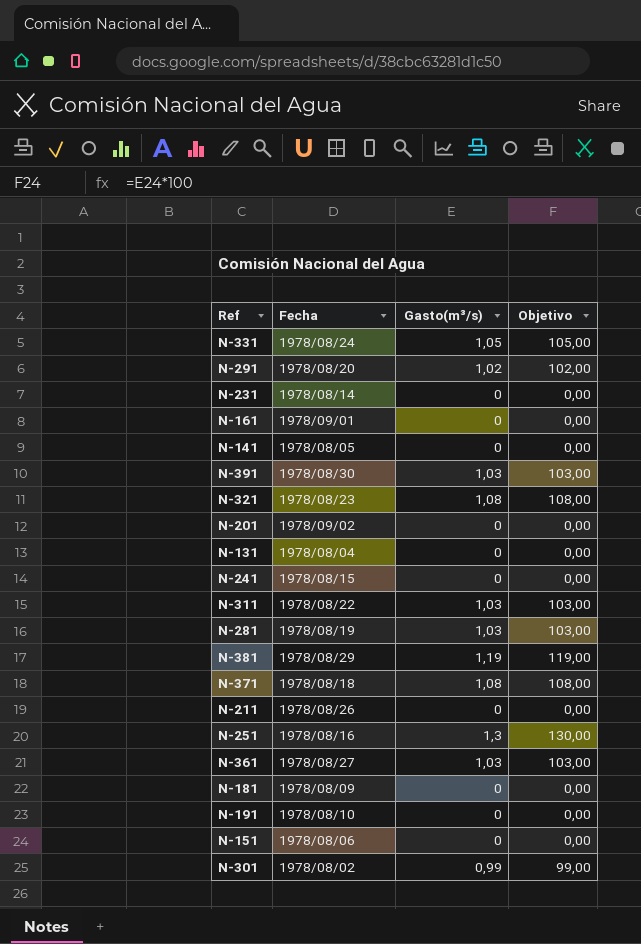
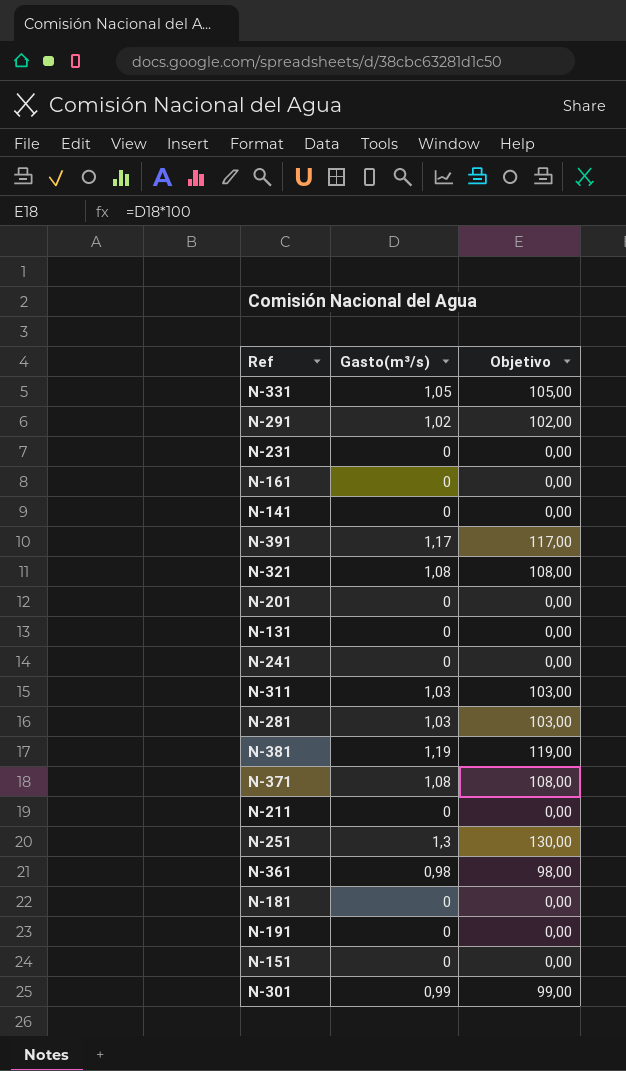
column Fecha | position: 2 -> none
N-391 | Gasto(m³/s): 1,03 -> 1,17
N-391 | Objetivo: 103,00 -> 117,00
N-361 | Gasto(m³/s): 1,03 -> 0,98
N-361 | Objetivo: 103,00 -> 98,00

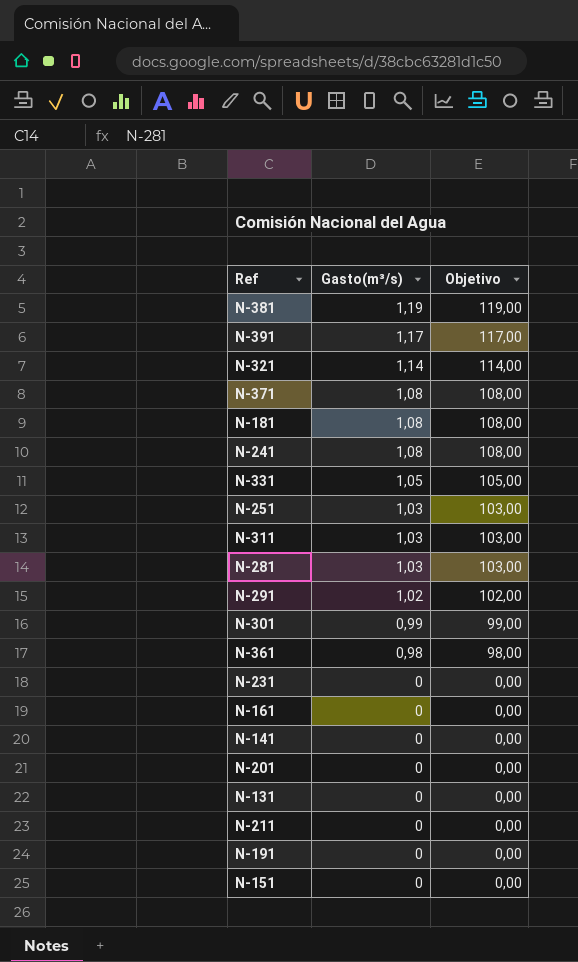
row order: none -> Gasto(m³/s) descending
N-321 | Gasto(m³/s): 1,08 -> 1,14
N-321 | Objetivo: 108,00 -> 114,00
N-181 | Gasto(m³/s): 0 -> 1,08
N-181 | Objetivo: 0,00 -> 108,00
N-241 | Gasto(m³/s): 0 -> 1,08
N-241 | Objetivo: 0,00 -> 108,00
N-251 | Gasto(m³/s): 1,3 -> 1,03
N-251 | Objetivo: 130,00 -> 103,00

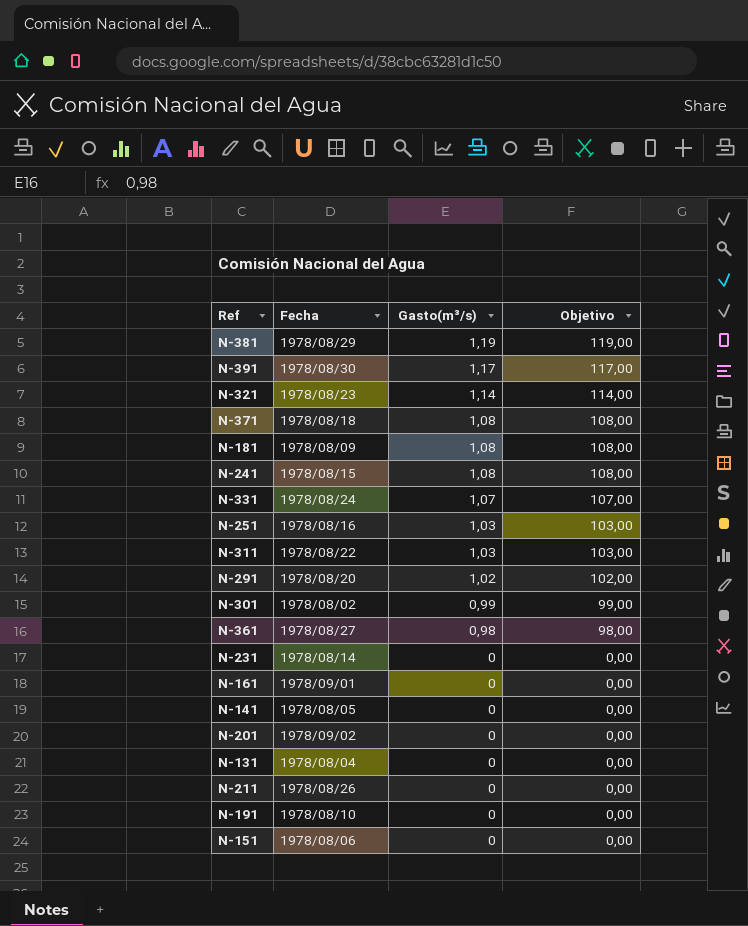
column Fecha | position: none -> 2
row N-281: 1,03 | 103,00 -> none
N-331 | Gasto(m³/s): 1,05 -> 1,07
N-331 | Objetivo: 105,00 -> 107,00

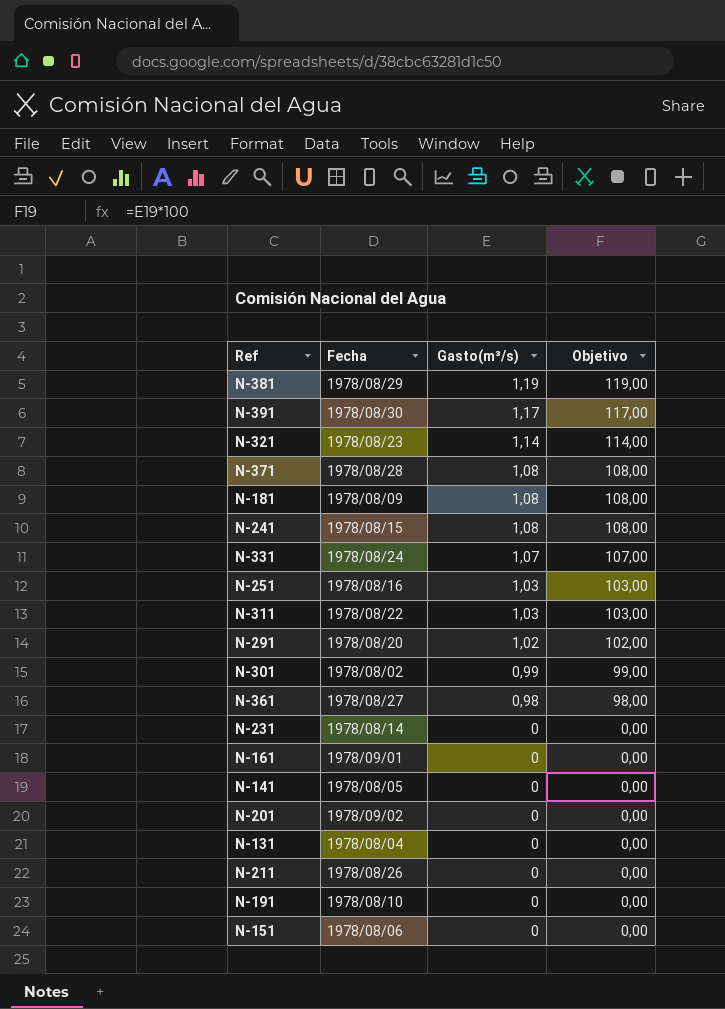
N-371 | Fecha: 1978/08/18 -> 1978/08/28

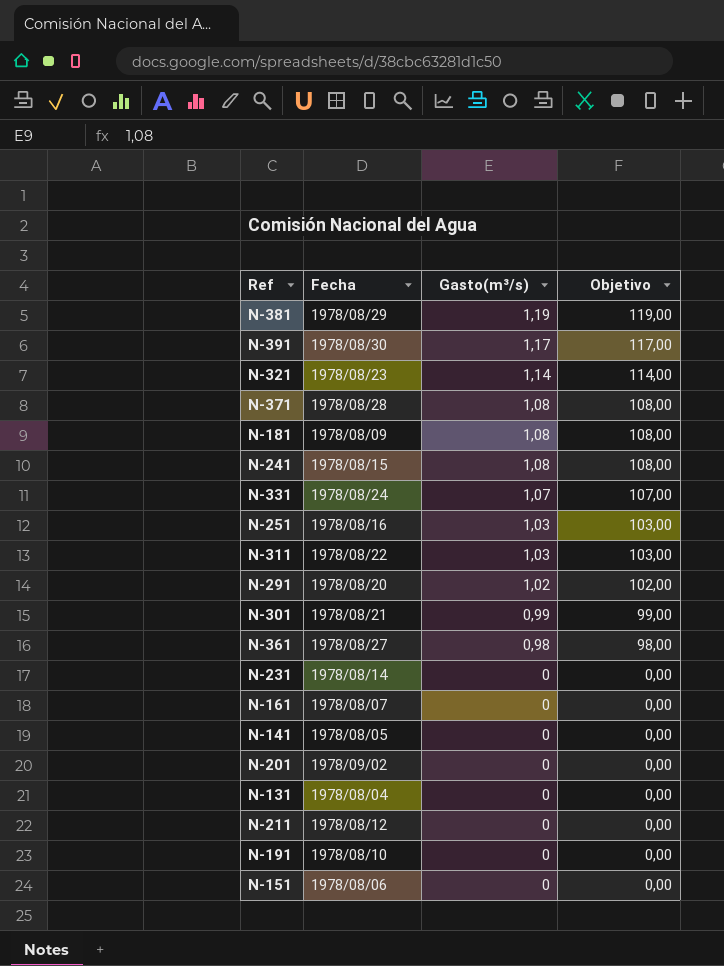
N-301 | Fecha: 1978/08/02 -> 1978/08/21
N-161 | Fecha: 1978/09/01 -> 1978/08/07
N-211 | Fecha: 1978/08/26 -> 1978/08/12

